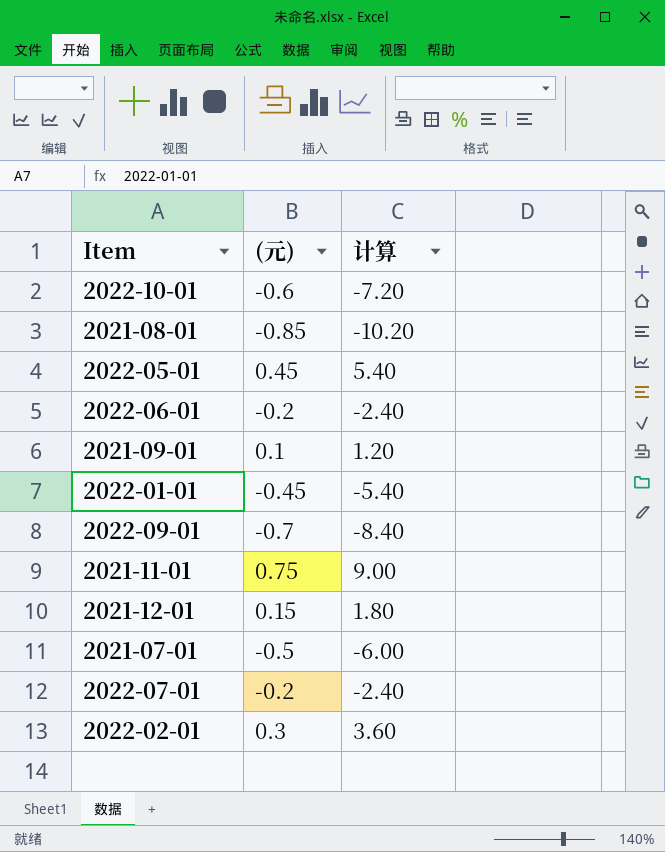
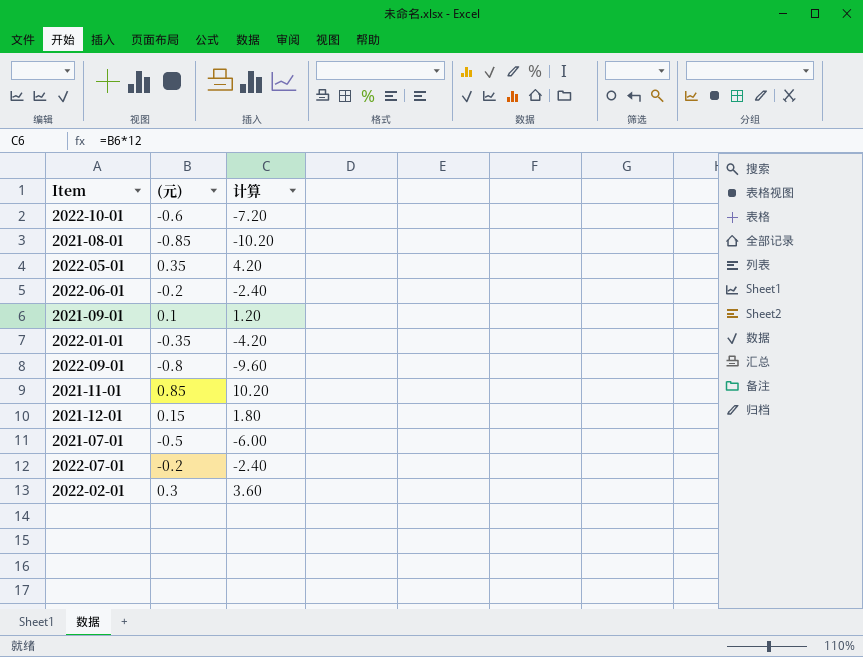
2022-05-01 | (元): 0.45 -> 0.35
2022-05-01 | 计算: 5.40 -> 4.20
2022-01-01 | (元): -0.45 -> -0.35
2022-01-01 | 计算: -5.40 -> -4.20
2022-09-01 | (元): -0.7 -> -0.8
2022-09-01 | 计算: -8.40 -> -9.60
2021-11-01 | (元): 0.75 -> 0.85
2021-11-01 | 计算: 9.00 -> 10.20

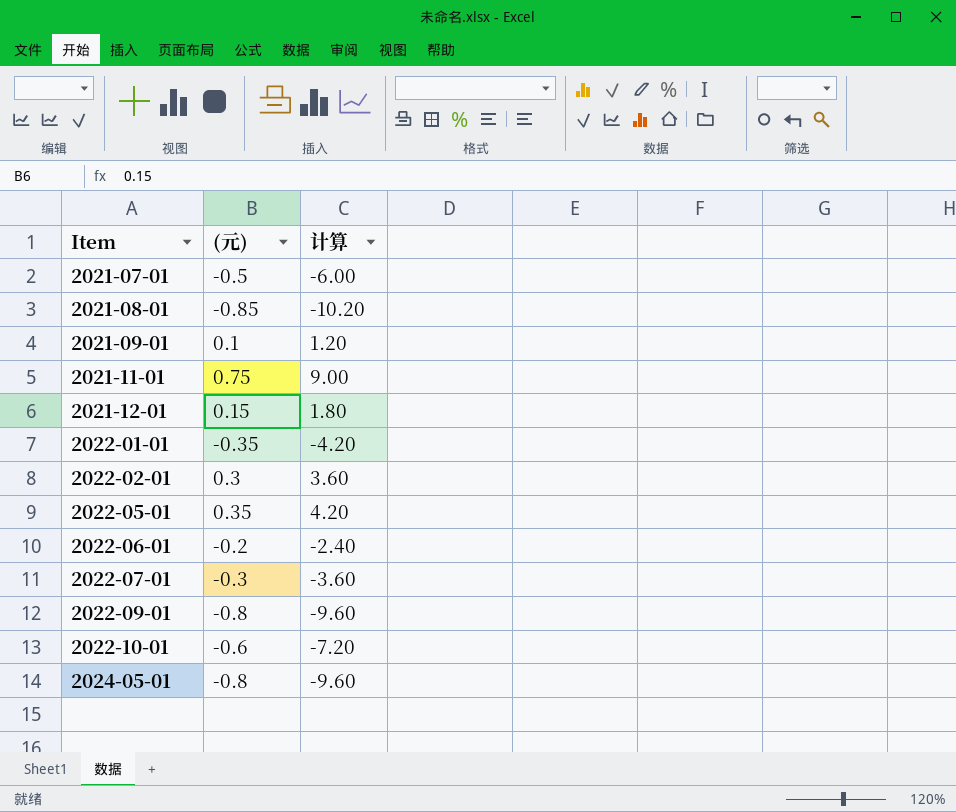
row order: none -> Item ascending
2021-11-01 | (元): 0.85 -> 0.75
2021-11-01 | 计算: 10.20 -> 9.00
2022-07-01 | (元): -0.2 -> -0.3
2022-07-01 | 计算: -2.40 -> -3.60
row 2024-05-01: none -> -0.8 | -9.60

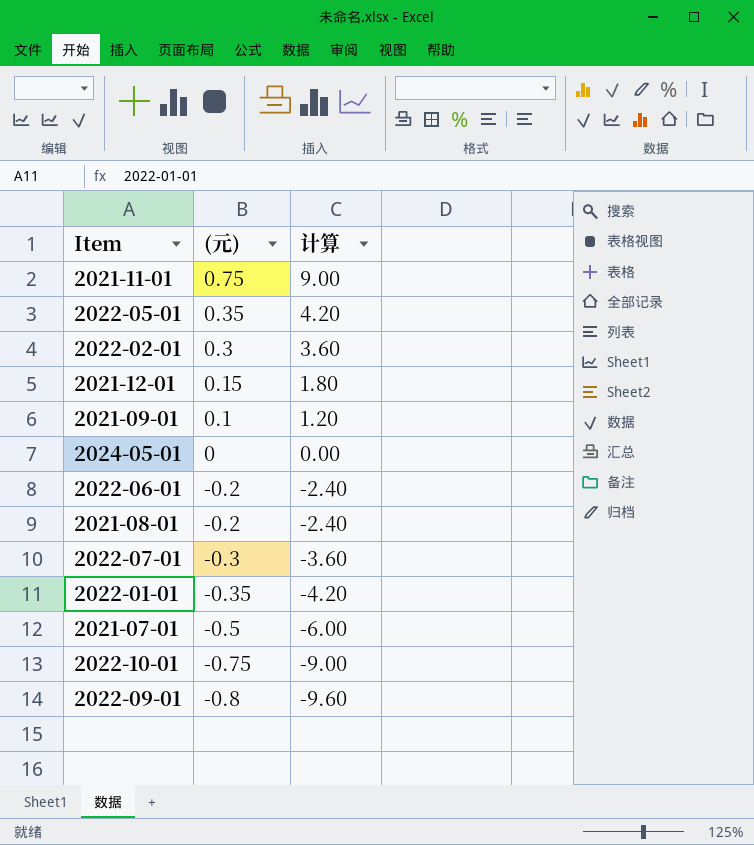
row order: Item ascending -> (元) descending
2024-05-01 | (元): -0.8 -> 0
2024-05-01 | 计算: -9.60 -> 0.00
2021-08-01 | (元): -0.85 -> -0.2
2021-08-01 | 计算: -10.20 -> -2.40
2022-10-01 | (元): -0.6 -> -0.75
2022-10-01 | 计算: -7.20 -> -9.00

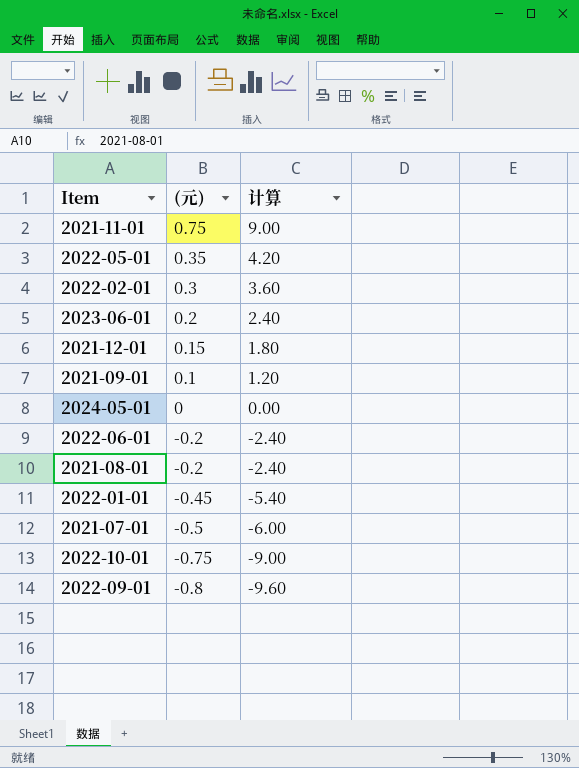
row 2022-07-01: -0.3 | -3.60 -> none
row 2023-06-01: none -> 0.2 | 2.40
2022-01-01 | (元): -0.35 -> -0.45
2022-01-01 | 计算: -4.20 -> -5.40

